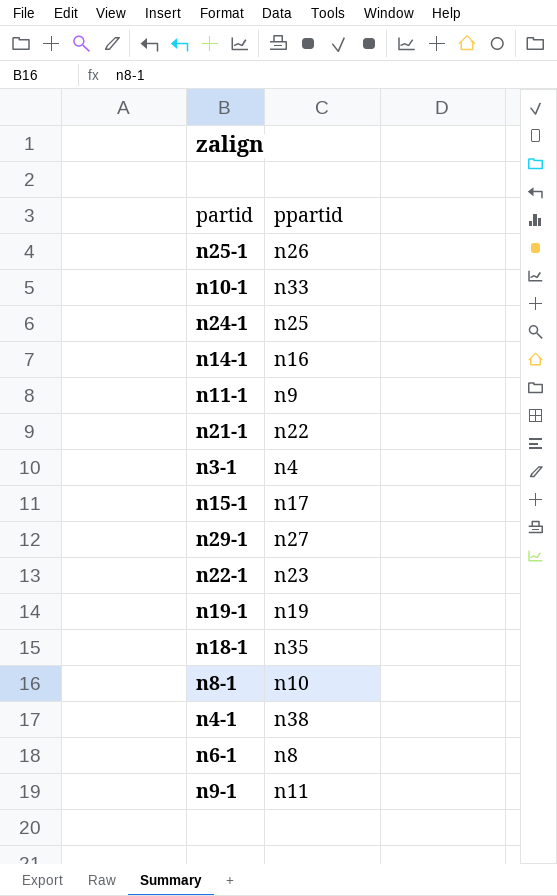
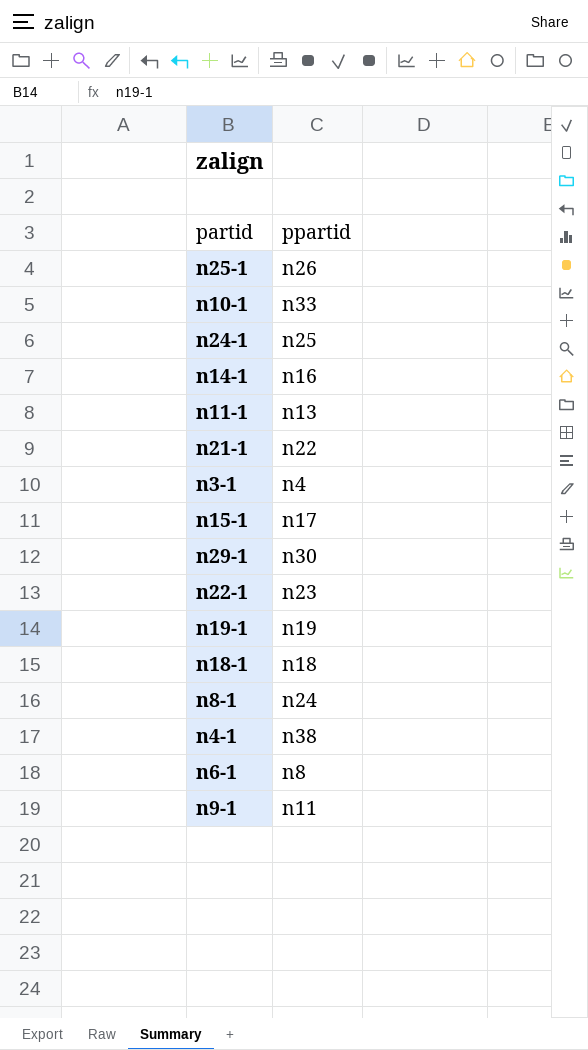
n11-1 | ppartid: n9 -> n13
n29-1 | ppartid: n27 -> n30
n18-1 | ppartid: n35 -> n18
n8-1 | ppartid: n10 -> n24

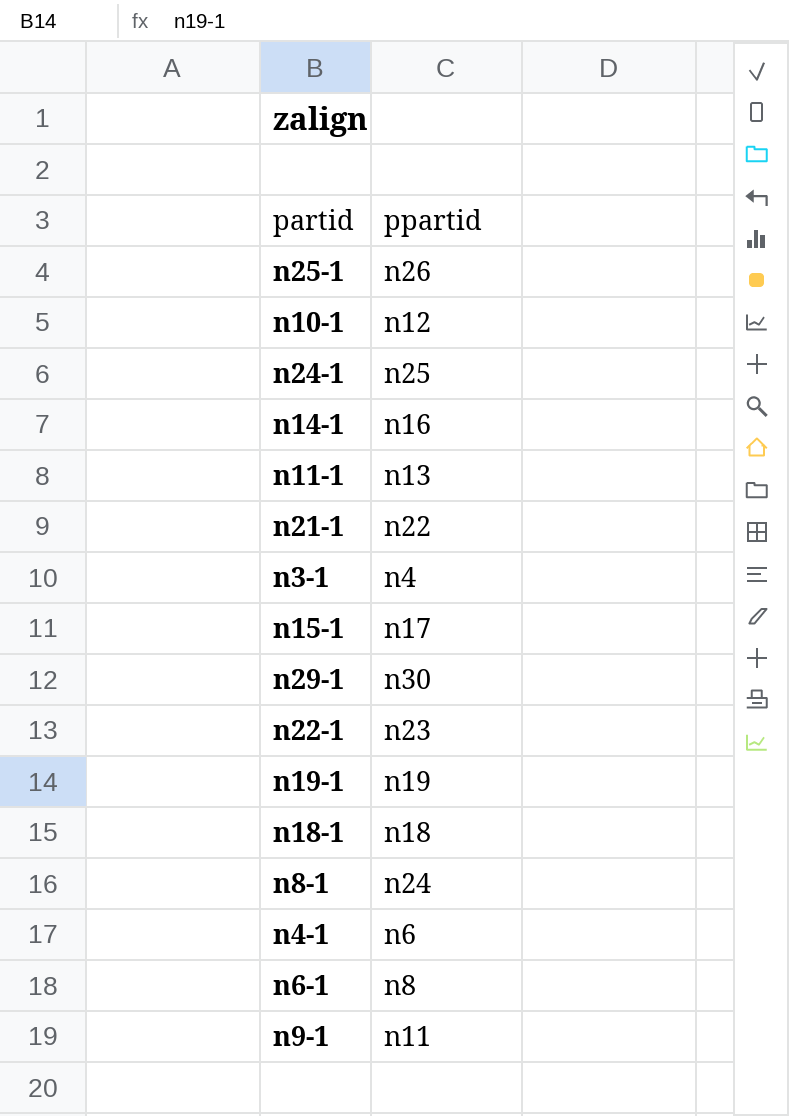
n10-1 | ppartid: n33 -> n12
n4-1 | ppartid: n38 -> n6

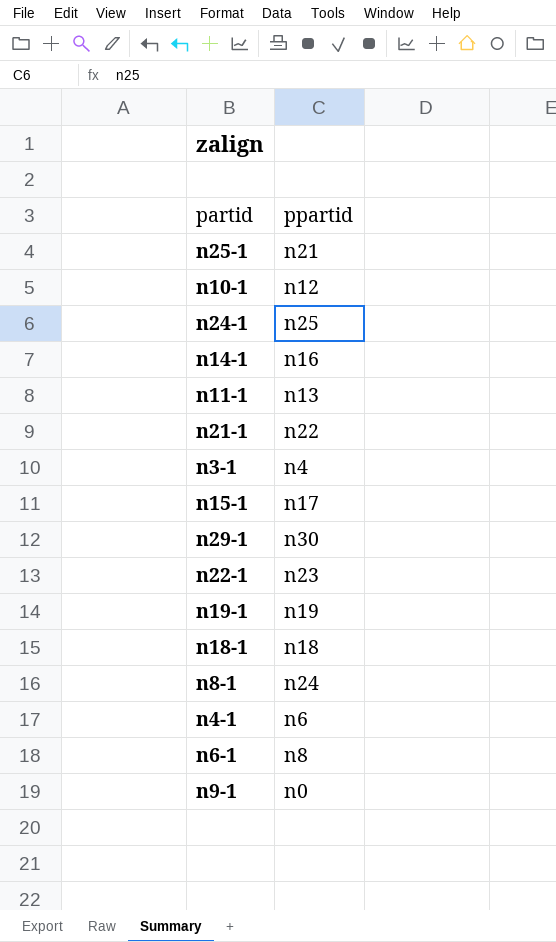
n25-1 | ppartid: n26 -> n21
n9-1 | ppartid: n11 -> n0

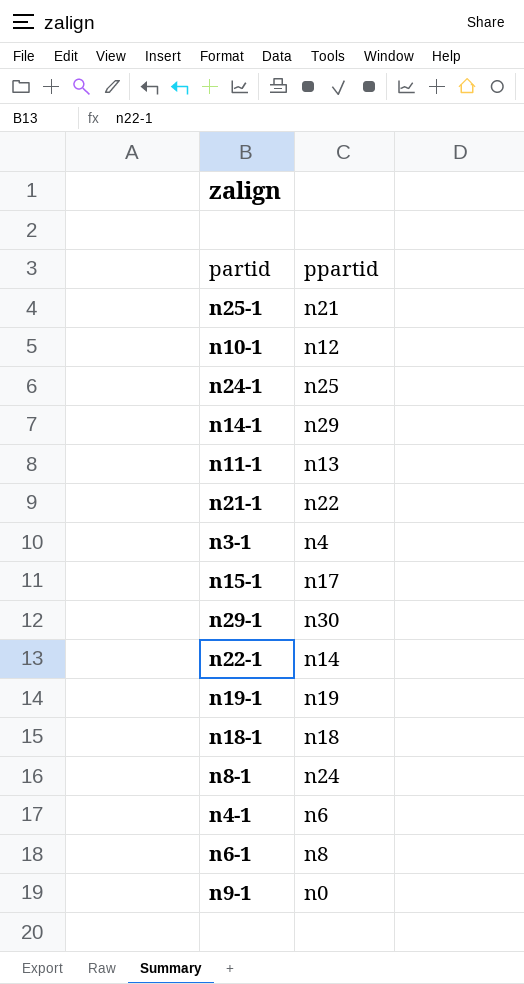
n14-1 | ppartid: n16 -> n29
n22-1 | ppartid: n23 -> n14

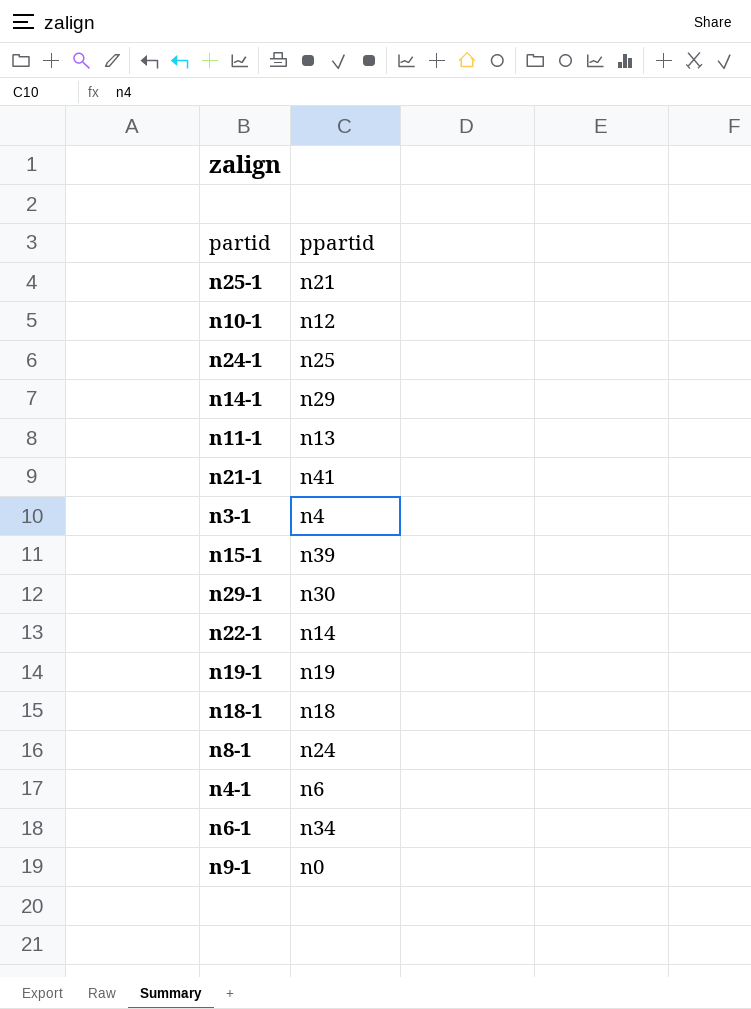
n21-1 | ppartid: n22 -> n41
n15-1 | ppartid: n17 -> n39
n6-1 | ppartid: n8 -> n34

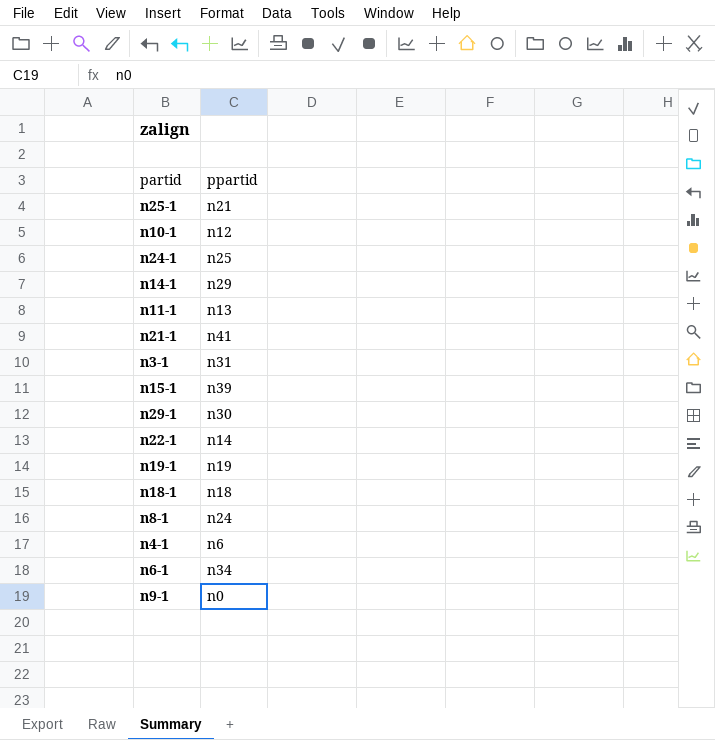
n3-1 | ppartid: n4 -> n31

